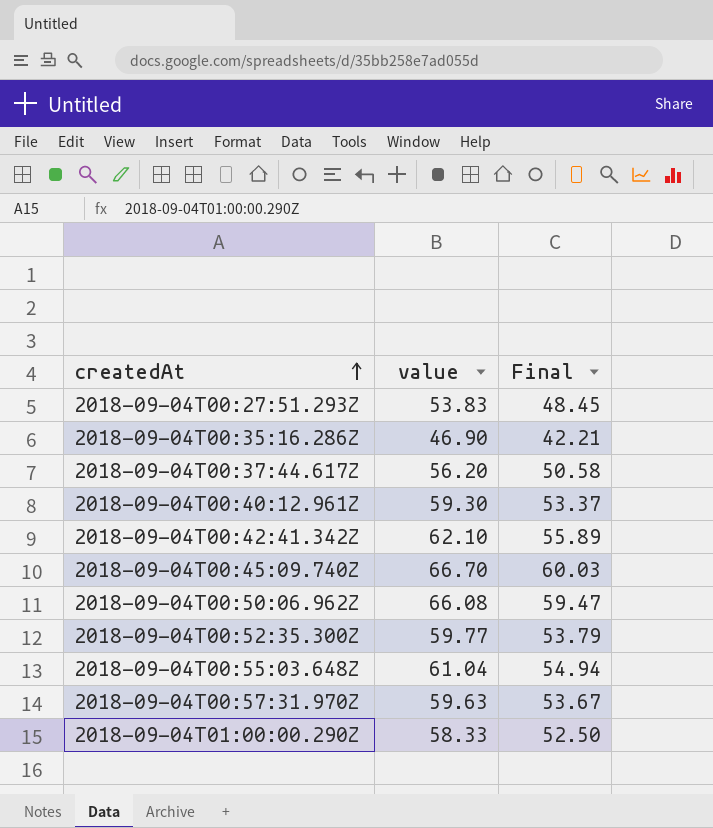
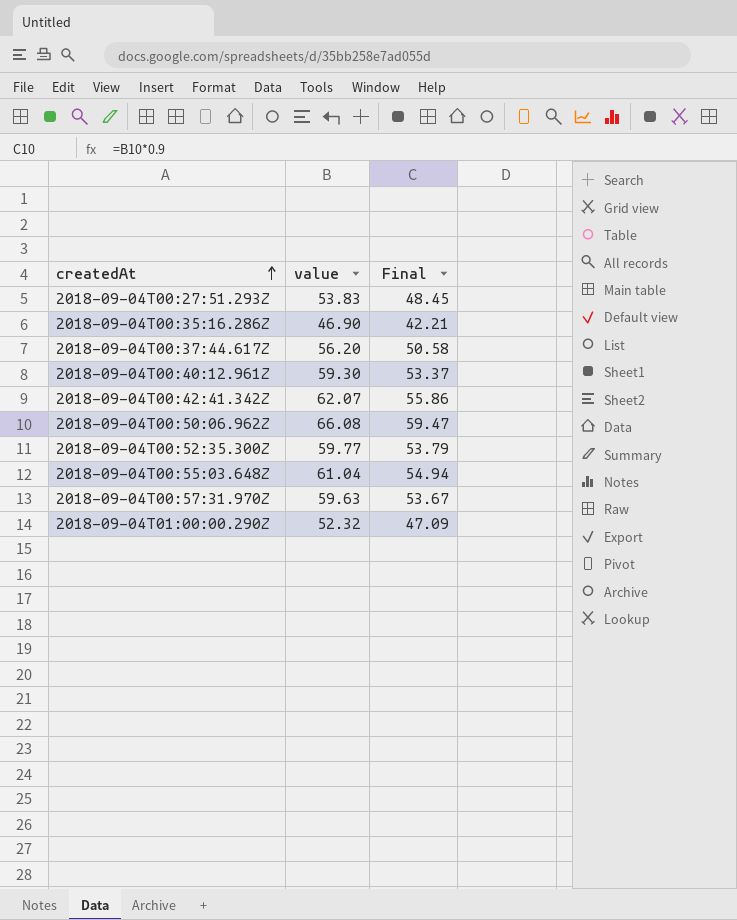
row 2018-09-04T00:45:09.740Z: 66.70 | 60.03 -> none
2018-09-04T00:42:41.342Z | value: 62.10 -> 62.07
2018-09-04T00:42:41.342Z | Final: 55.89 -> 55.86
2018-09-04T01:00:00.290Z | value: 58.33 -> 52.32
2018-09-04T01:00:00.290Z | Final: 52.50 -> 47.09

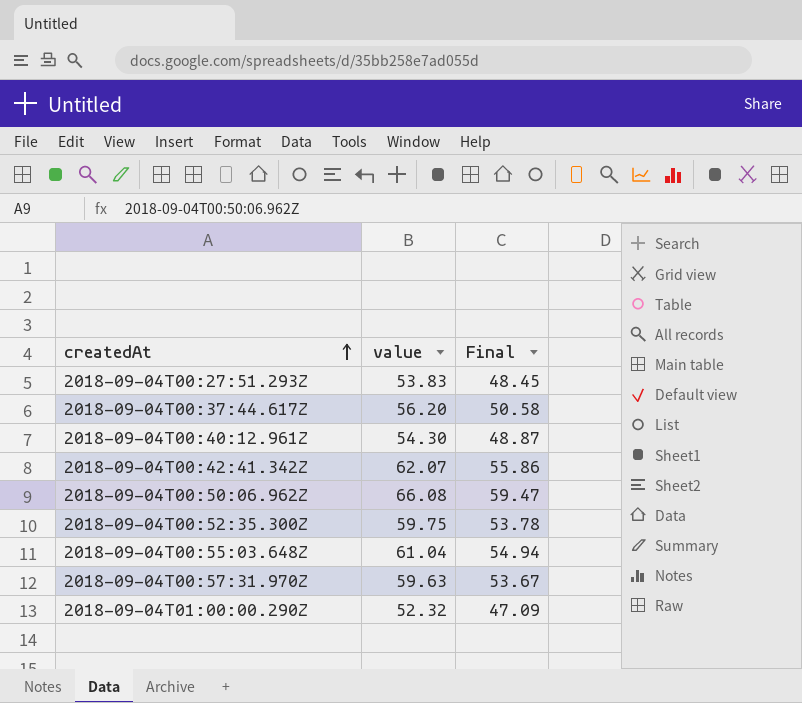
row 2018-09-04T00:35:16.286Z: 46.90 | 42.21 -> none
2018-09-04T00:40:12.961Z | value: 59.30 -> 54.30
2018-09-04T00:40:12.961Z | Final: 53.37 -> 48.87
2018-09-04T00:52:35.300Z | value: 59.77 -> 59.75
2018-09-04T00:52:35.300Z | Final: 53.79 -> 53.78

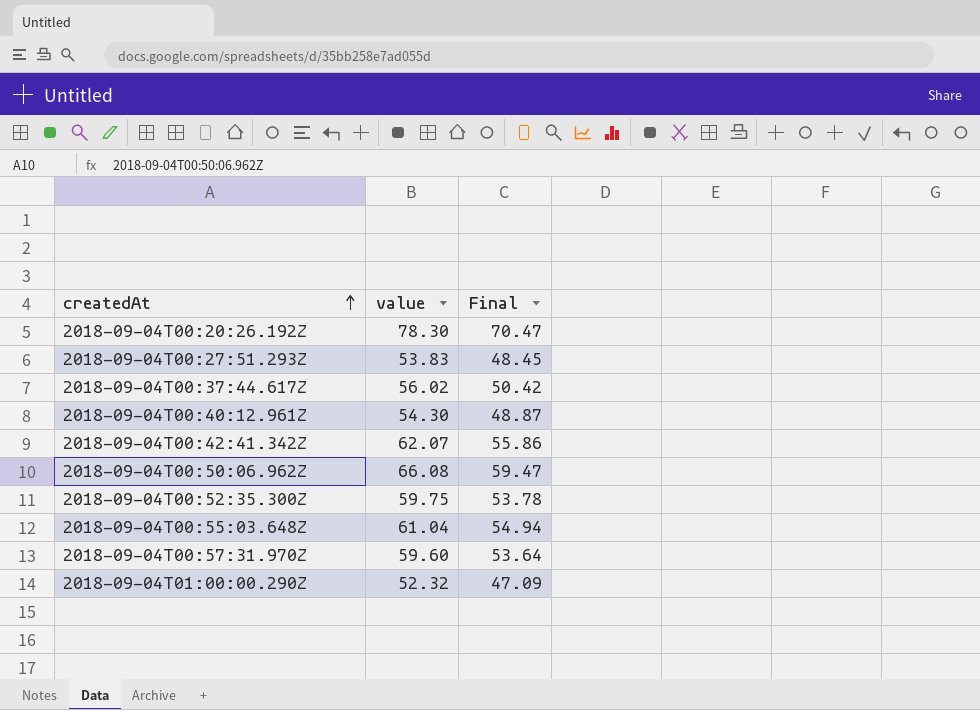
row 2018-09-04T00:20:26.192Z: none -> 78.30 | 70.47
2018-09-04T00:37:44.617Z | value: 56.20 -> 56.02
2018-09-04T00:37:44.617Z | Final: 50.58 -> 50.42
2018-09-04T00:57:31.970Z | value: 59.63 -> 59.60
2018-09-04T00:57:31.970Z | Final: 53.67 -> 53.64

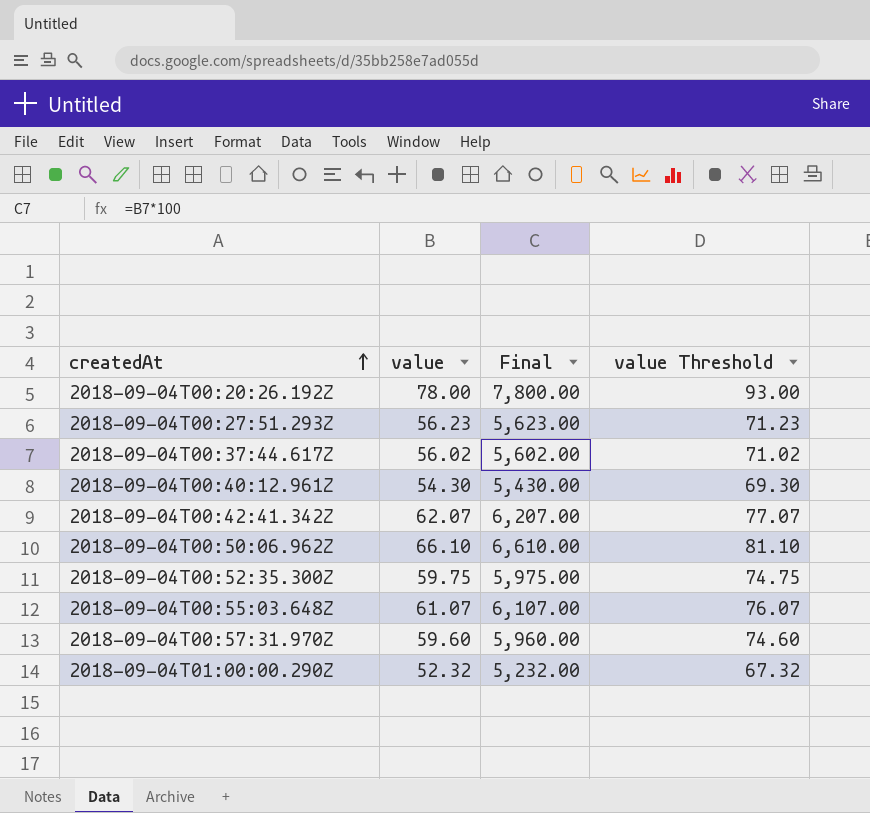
column Final | formula: [value] * 0.9 -> [value] * 100
column value Threshold | formula: none -> [value] + 15
2018-09-04T00:20:26.192Z | value: 78.30 -> 78.00
2018-09-04T00:27:51.293Z | value: 53.83 -> 56.23
2018-09-04T00:50:06.962Z | value: 66.08 -> 66.10
2018-09-04T00:55:03.648Z | value: 61.04 -> 61.07

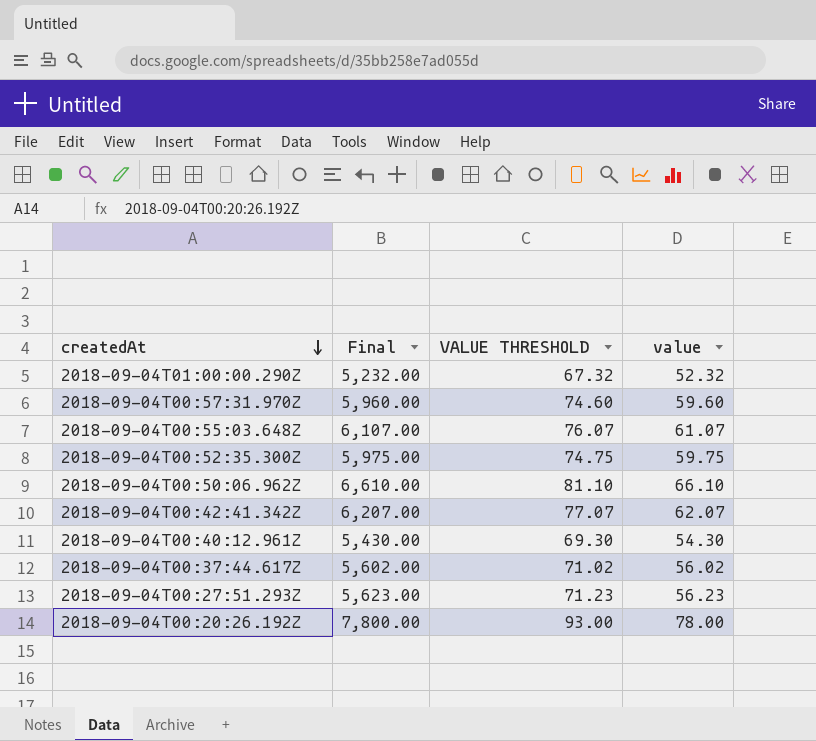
row order: createdAt ascending -> createdAt descending
column name: value Threshold -> VALUE THRESHOLD
column value | position: 2 -> 4

